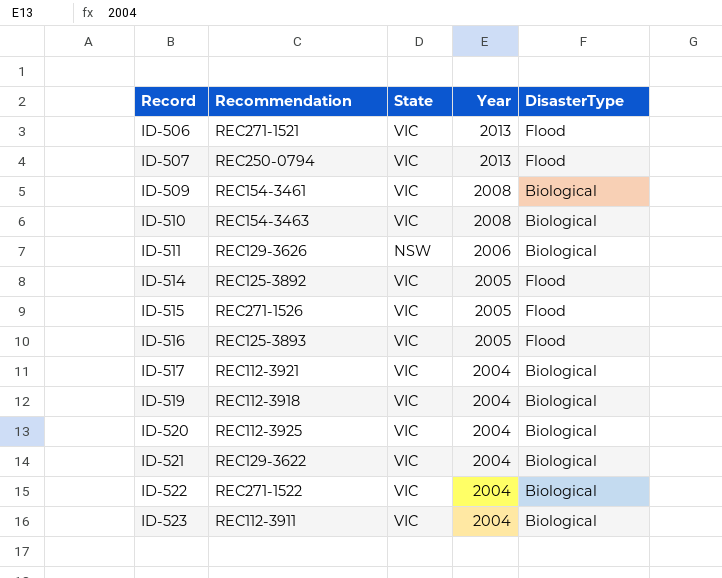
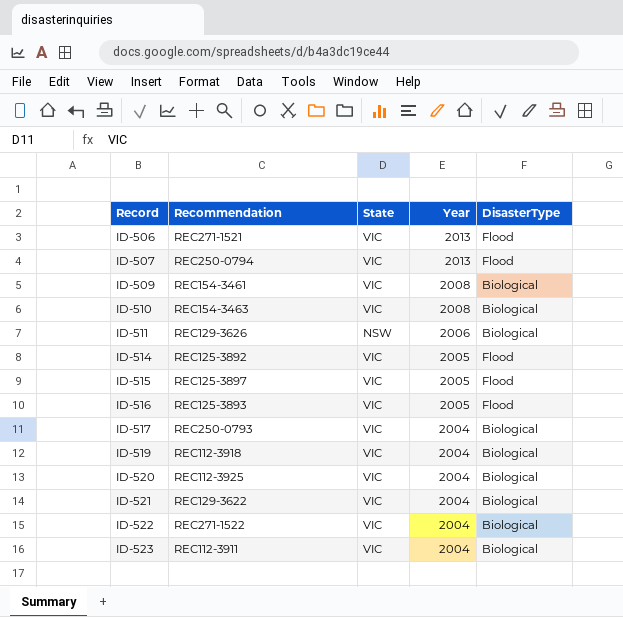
ID-515 | Recommendation: REC271-1526 -> REC125-3897
ID-517 | Recommendation: REC112-3921 -> REC250-0793

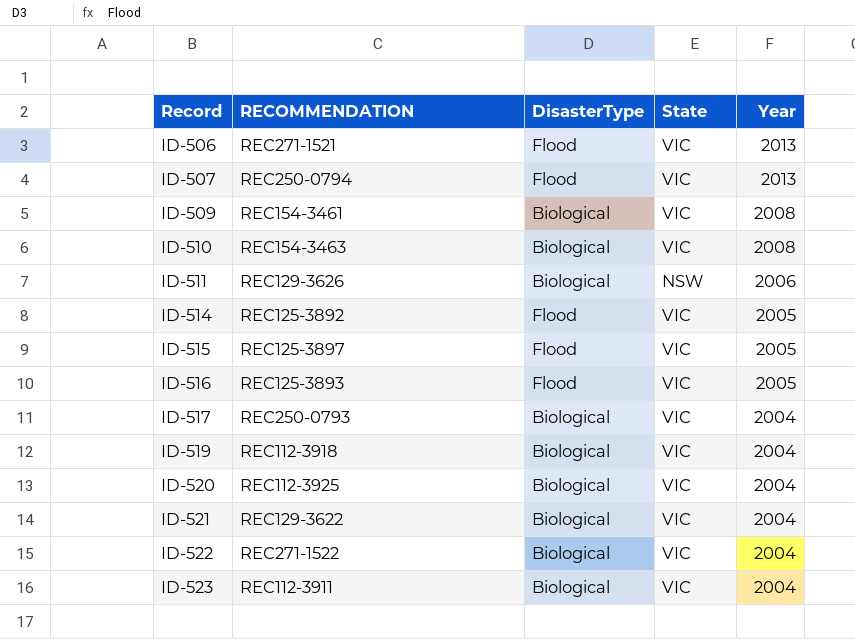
column name: Recommendation -> RECOMMENDATION
column DisasterType | position: 5 -> 3

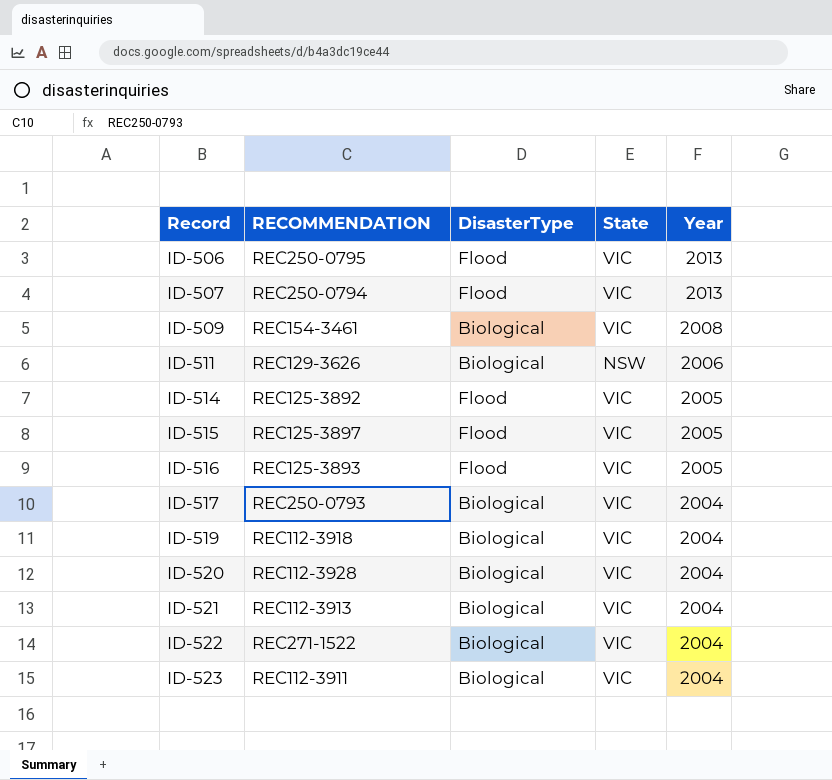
row ID-510: REC154-3463 | Biological | VIC | 2008 -> none
ID-506 | RECOMMENDATION: REC271-1521 -> REC250-0795
ID-520 | RECOMMENDATION: REC112-3925 -> REC112-3928
ID-521 | RECOMMENDATION: REC129-3622 -> REC112-3913

